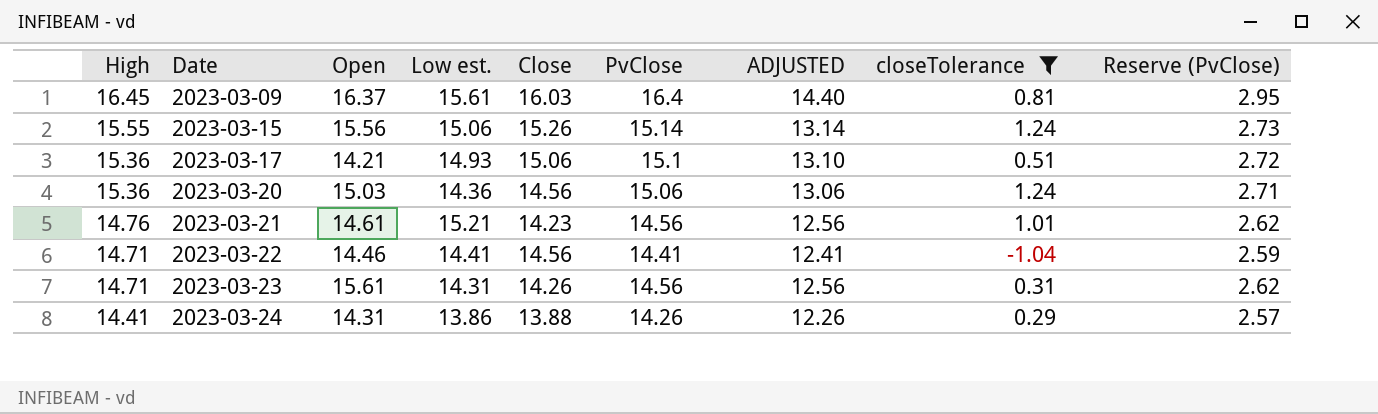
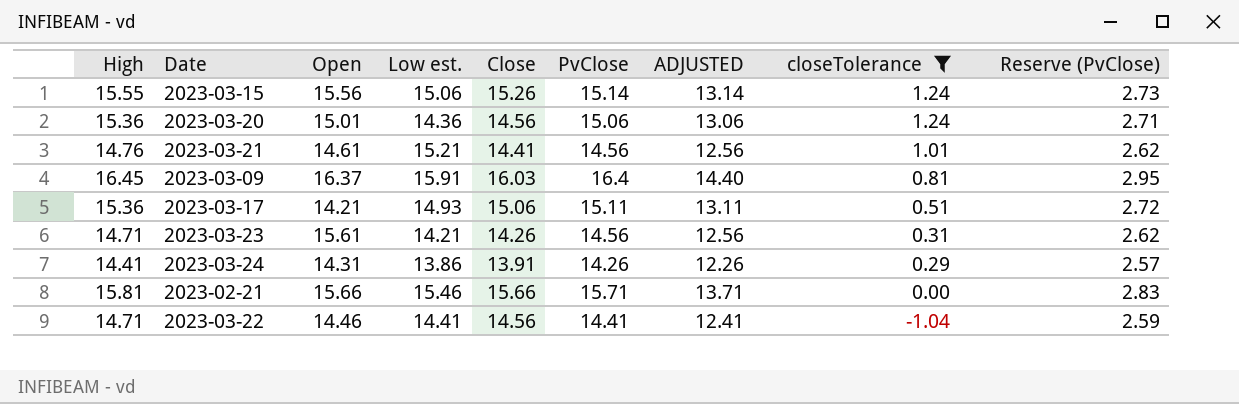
row order: High descending -> closeTolerance descending
2023-03-20 | Open: 15.03 -> 15.01
2023-03-21 | Close: 14.23 -> 14.41
2023-03-09 | Low est.: 15.61 -> 15.91
2023-03-17 | PvClose: 15.1 -> 15.11
2023-03-17 | ADJUSTED: 13.10 -> 13.11
2023-03-23 | Low est.: 14.31 -> 14.21
2023-03-24 | Close: 13.88 -> 13.91
row 2023-02-21: none -> 15.81 | 15.66 | 15.46 | 15.66 | 15.71 | 13.71 | 0.00 | 2.83

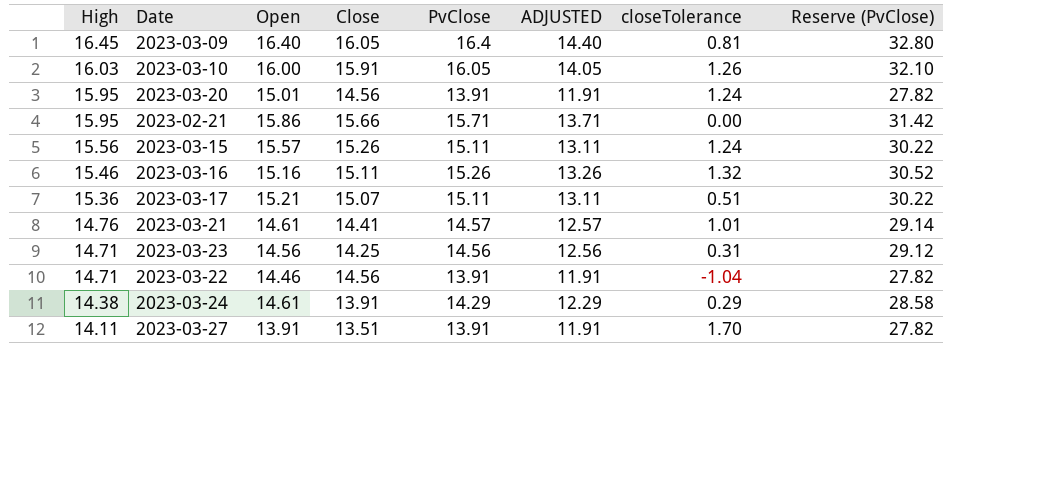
filter: closeTolerance <= 1.24 -> none
row order: closeTolerance descending -> High descending
column Low est. | position: 4 -> none
column Reserve (PvClose) | formula: [PvClose] * 0.18 -> [PvClose] * 2
2023-03-09 | Open: 16.37 -> 16.40
2023-03-09 | Close: 16.03 -> 16.05
2023-03-20 | High: 15.36 -> 15.95
2023-03-20 | PvClose: 15.06 -> 13.91
2023-03-20 | ADJUSTED: 13.06 -> 11.91
2023-02-21 | High: 15.81 -> 15.95
2023-02-21 | Open: 15.66 -> 15.86
2023-03-15 | High: 15.55 -> 15.56
2023-03-15 | Open: 15.56 -> 15.57
2023-03-15 | PvClose: 15.14 -> 15.11
2023-03-15 | ADJUSTED: 13.14 -> 13.11
2023-03-17 | Open: 14.21 -> 15.21
2023-03-17 | Close: 15.06 -> 15.07
2023-03-21 | PvClose: 14.56 -> 14.57
2023-03-21 | ADJUSTED: 12.56 -> 12.57
2023-03-23 | Open: 15.61 -> 14.56
2023-03-23 | Close: 14.26 -> 14.25
2023-03-22 | PvClose: 14.41 -> 13.91
2023-03-22 | ADJUSTED: 12.41 -> 11.91
2023-03-24 | High: 14.41 -> 14.38
2023-03-24 | Open: 14.31 -> 14.61
2023-03-24 | PvClose: 14.26 -> 14.29
2023-03-24 | ADJUSTED: 12.26 -> 12.29

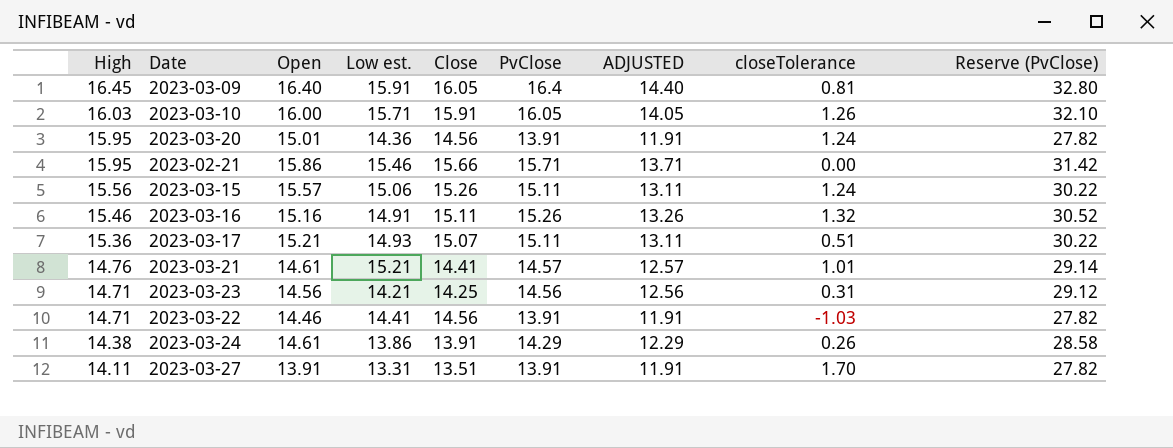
column Low est. | position: none -> 4
2023-03-22 | closeTolerance: -1.04 -> -1.03
2023-03-24 | closeTolerance: 0.29 -> 0.26

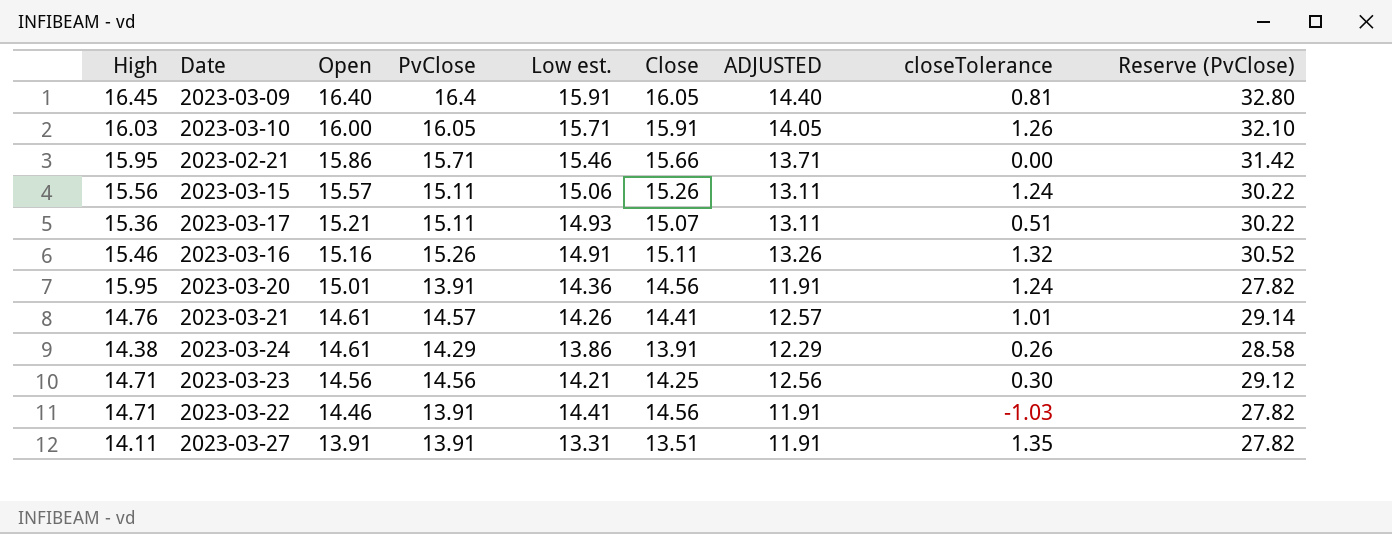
row order: High descending -> Open descending
column PvClose | position: 6 -> 4
2023-03-21 | Low est.: 15.21 -> 14.26
2023-03-23 | closeTolerance: 0.31 -> 0.30
2023-03-27 | closeTolerance: 1.70 -> 1.35

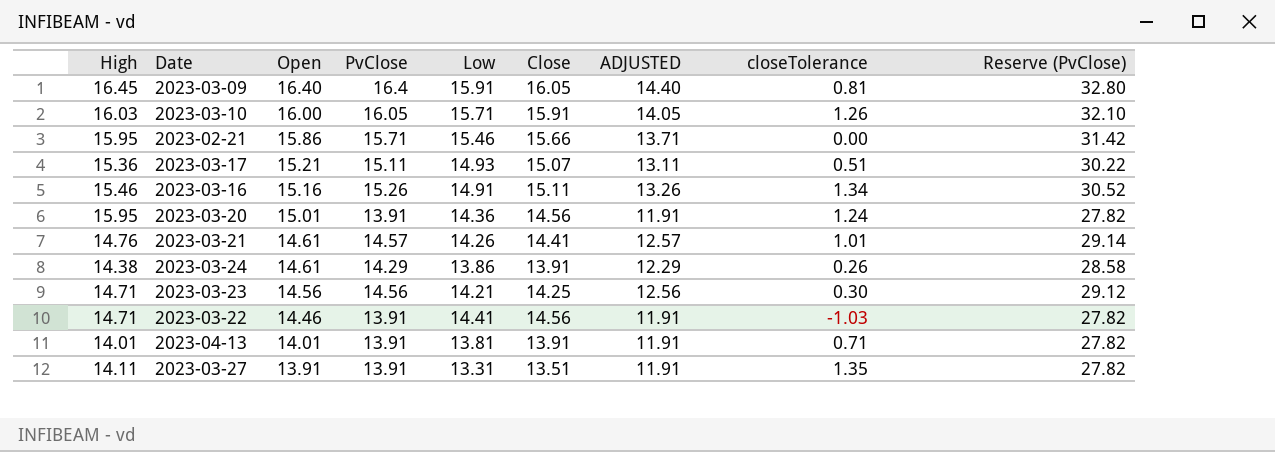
column name: Low est. -> Low
row 2023-03-15: 15.56 | 15.57 | 15.11 | 15.06 | 15.26 | 13.11 | 1.24 | 30.22 -> none
2023-03-16 | closeTolerance: 1.32 -> 1.34
row 2023-04-13: none -> 14.01 | 14.01 | 13.91 | 13.81 | 13.91 | 11.91 | 0.71 | 27.82

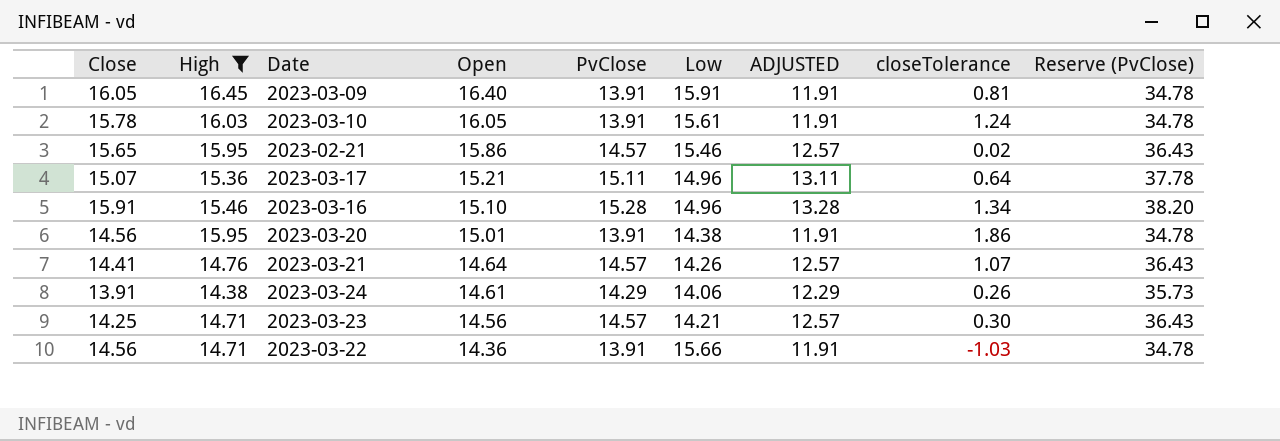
filter: none -> High >= 14.38
column Close | position: 6 -> 1
column Reserve (PvClose) | formula: [PvClose] * 2 -> [PvClose] * 2.5
2023-03-09 | PvClose: 16.4 -> 13.91
2023-03-09 | ADJUSTED: 14.40 -> 11.91
2023-03-10 | Close: 15.91 -> 15.78
2023-03-10 | Open: 16.00 -> 16.05
2023-03-10 | PvClose: 16.05 -> 13.91
2023-03-10 | Low: 15.71 -> 15.61
2023-03-10 | ADJUSTED: 14.05 -> 11.91
2023-03-10 | closeTolerance: 1.26 -> 1.24
2023-02-21 | Close: 15.66 -> 15.65
2023-02-21 | PvClose: 15.71 -> 14.57
2023-02-21 | ADJUSTED: 13.71 -> 12.57
2023-02-21 | closeTolerance: 0.00 -> 0.02
2023-03-17 | Low: 14.93 -> 14.96
2023-03-17 | closeTolerance: 0.51 -> 0.64
2023-03-16 | Close: 15.11 -> 15.91
2023-03-16 | Open: 15.16 -> 15.10
2023-03-16 | PvClose: 15.26 -> 15.28
2023-03-16 | Low: 14.91 -> 14.96
2023-03-16 | ADJUSTED: 13.26 -> 13.28
2023-03-20 | Low: 14.36 -> 14.38
2023-03-20 | closeTolerance: 1.24 -> 1.86
2023-03-21 | Open: 14.61 -> 14.64
2023-03-21 | closeTolerance: 1.01 -> 1.07
2023-03-24 | Low: 13.86 -> 14.06
2023-03-23 | PvClose: 14.56 -> 14.57
2023-03-23 | ADJUSTED: 12.56 -> 12.57
2023-03-22 | Open: 14.46 -> 14.36
2023-03-22 | Low: 14.41 -> 15.66

